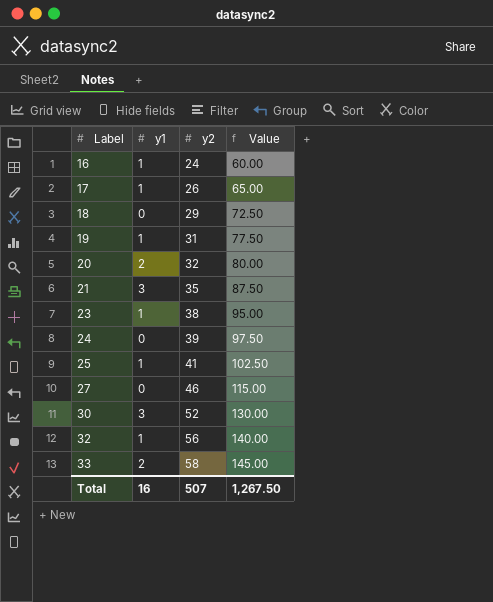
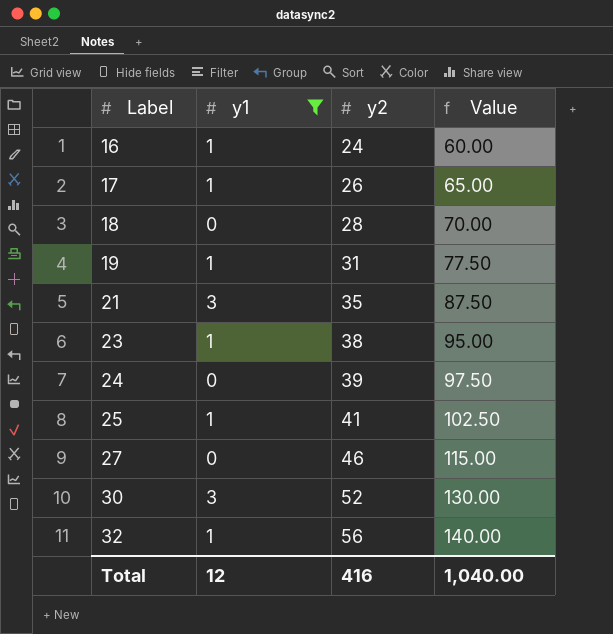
filter: none -> y1 != 2
18 | y2: 29 -> 28
18 | Value: 72.50 -> 70.00
Total | y1: 16 -> 12
Total | y2: 507 -> 416
Total | Value: 1,267.50 -> 1,040.00

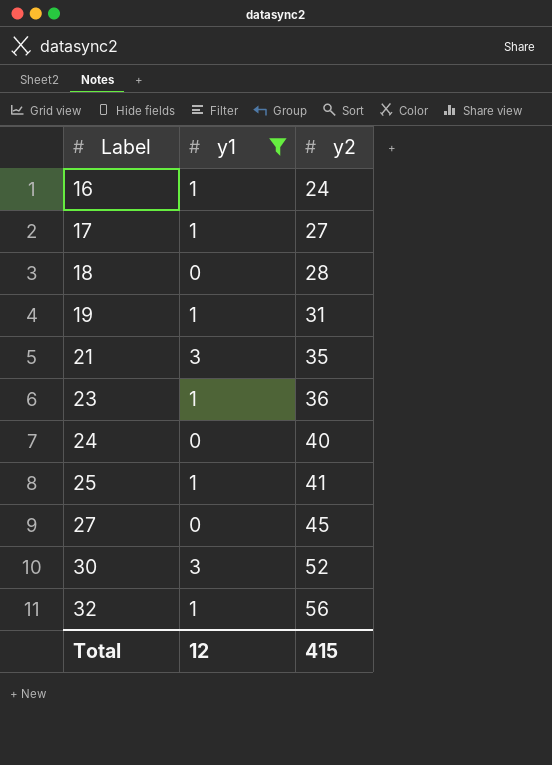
column Value | formula: [y2] * 2.5 -> none
17 | y2: 26 -> 27
23 | y2: 38 -> 36
24 | y2: 39 -> 40
27 | y2: 46 -> 45
Total | y2: 416 -> 415

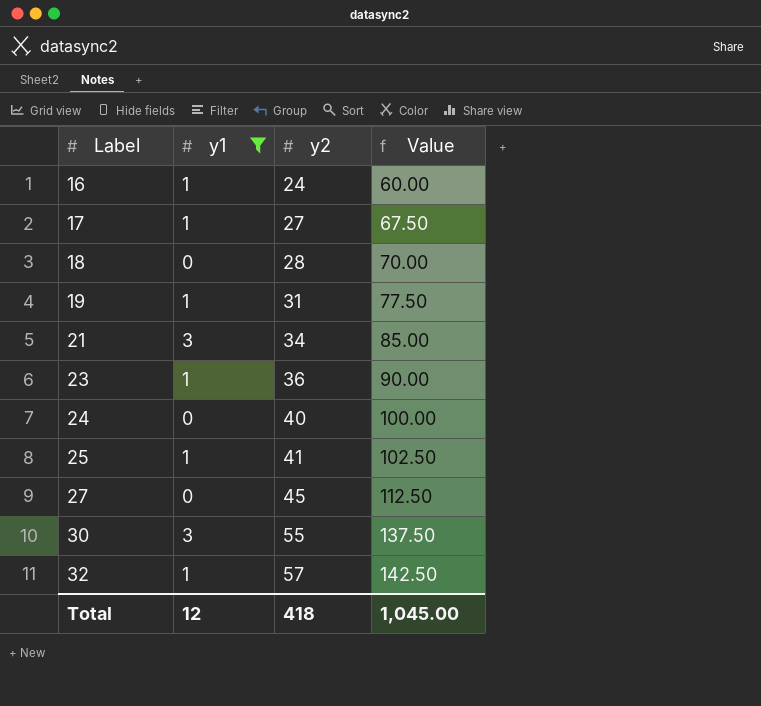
column Value | formula: none -> [y2] * 2.5
21 | y2: 35 -> 34
30 | y2: 52 -> 55
32 | y2: 56 -> 57
Total | y2: 415 -> 418

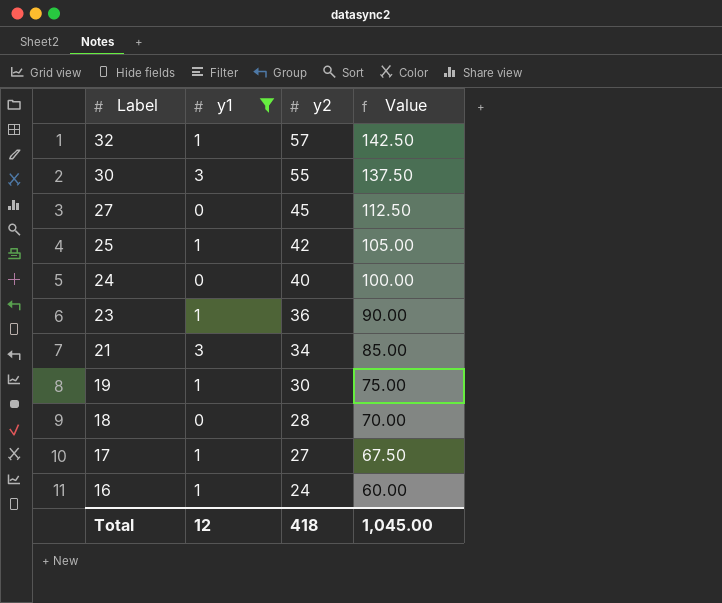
row order: Label ascending -> Label descending
25 | y2: 41 -> 42
25 | Value: 102.50 -> 105.00
19 | y2: 31 -> 30
19 | Value: 77.50 -> 75.00

